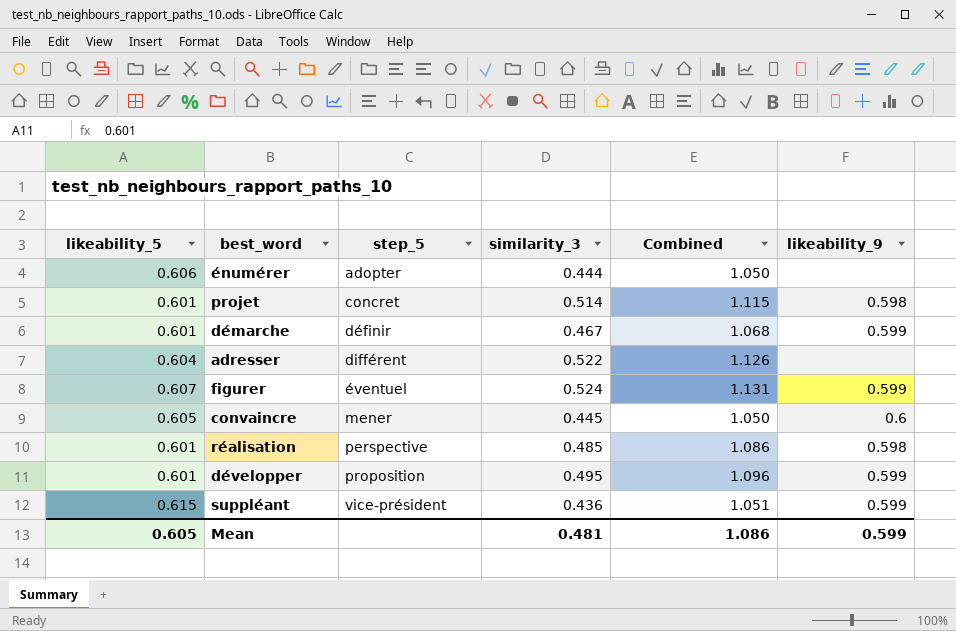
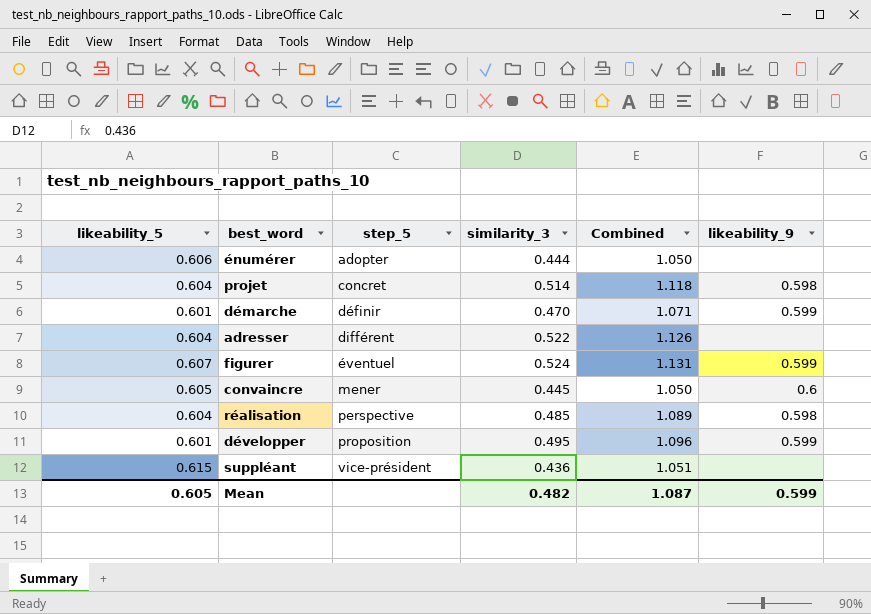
projet | likeability_5: 0.601 -> 0.604
projet | Combined: 1.115 -> 1.118
démarche | similarity_3: 0.467 -> 0.470
démarche | Combined: 1.068 -> 1.071
réalisation | likeability_5: 0.601 -> 0.604
réalisation | Combined: 1.086 -> 1.089
suppléant | likeability_9: 0.599 -> none
Mean | similarity_3: 0.481 -> 0.482
Mean | Combined: 1.086 -> 1.087

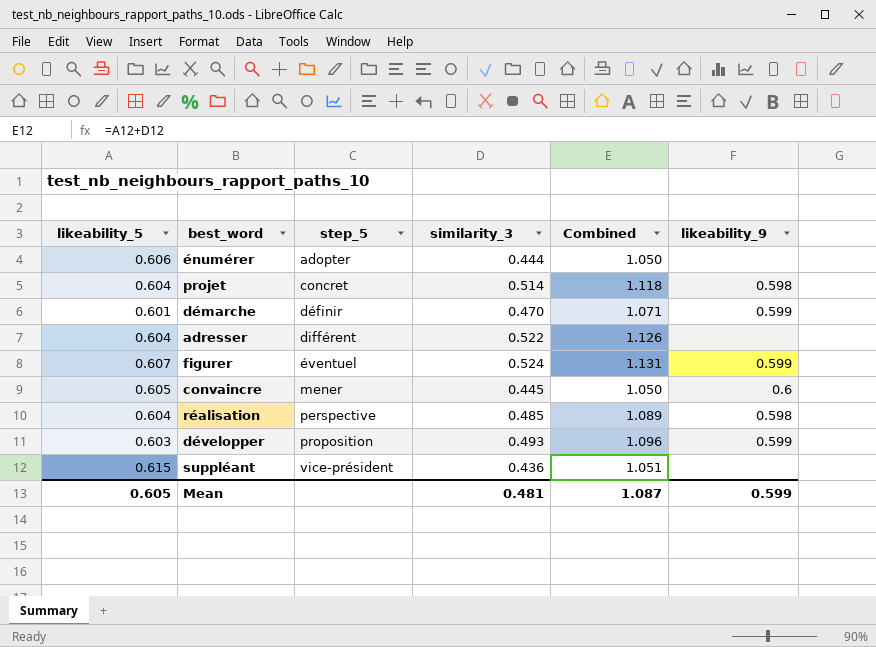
développer | likeability_5: 0.601 -> 0.603
développer | similarity_3: 0.495 -> 0.493
Mean | similarity_3: 0.482 -> 0.481

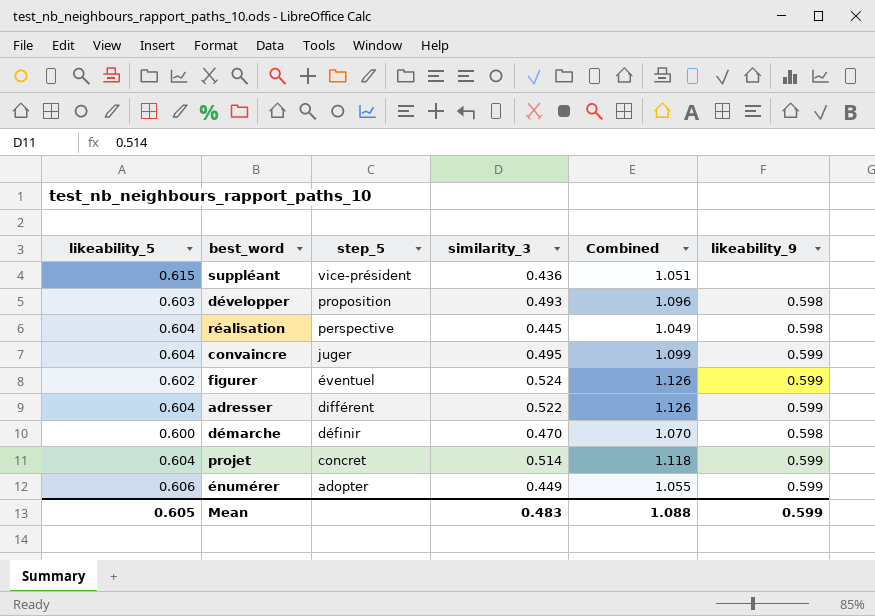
row order: step_5 ascending -> step_5 descending
développer | likeability_9: 0.599 -> 0.598
réalisation | similarity_3: 0.485 -> 0.445
réalisation | Combined: 1.089 -> 1.049
convaincre | likeability_5: 0.605 -> 0.604
convaincre | step_5: mener -> juger
convaincre | similarity_3: 0.445 -> 0.495
convaincre | Combined: 1.050 -> 1.099
convaincre | likeability_9: 0.6 -> 0.599
figurer | likeability_5: 0.607 -> 0.602
figurer | Combined: 1.131 -> 1.126
adresser | likeability_9: none -> 0.599
démarche | likeability_5: 0.601 -> 0.600
démarche | Combined: 1.071 -> 1.070
démarche | likeability_9: 0.599 -> 0.598
projet | likeability_9: 0.598 -> 0.599
énumérer | similarity_3: 0.444 -> 0.449
énumérer | Combined: 1.050 -> 1.055
énumérer | likeability_9: none -> 0.599
Mean | similarity_3: 0.481 -> 0.483
Mean | Combined: 1.087 -> 1.088

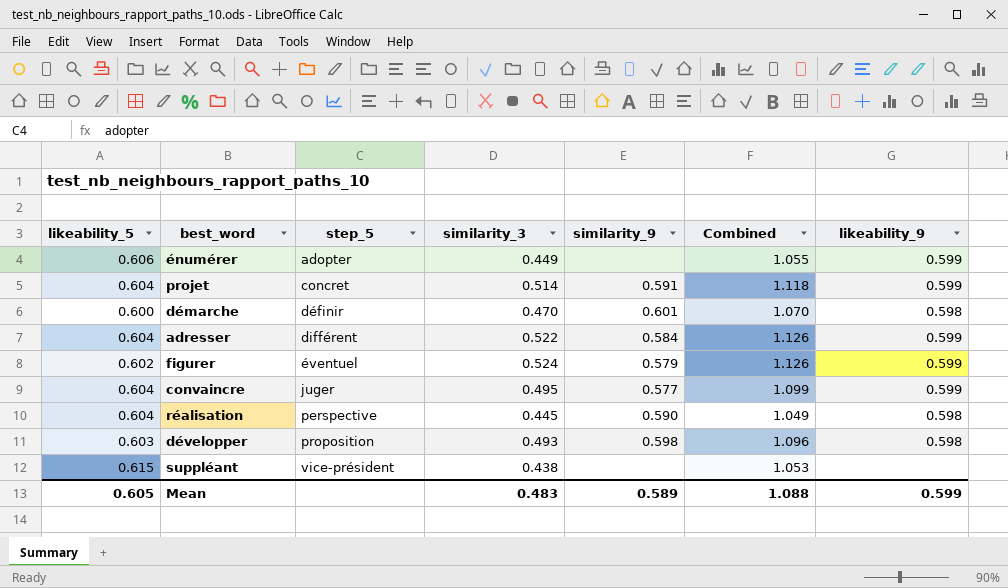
row order: step_5 descending -> step_5 ascending
column similarity_9 | position: none -> 5
suppléant | similarity_3: 0.436 -> 0.438
suppléant | Combined: 1.051 -> 1.053

